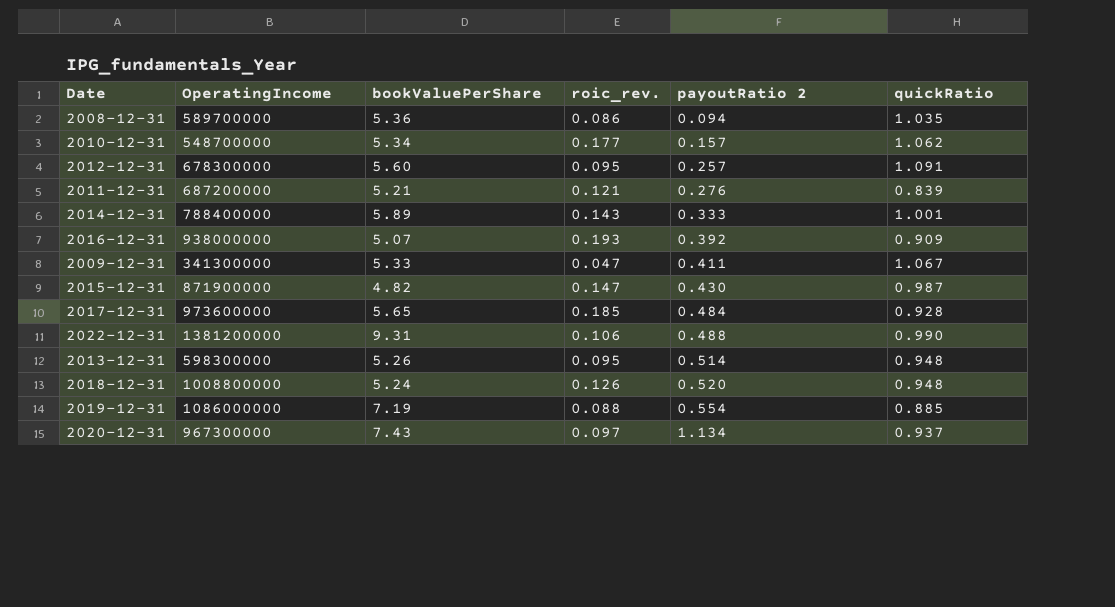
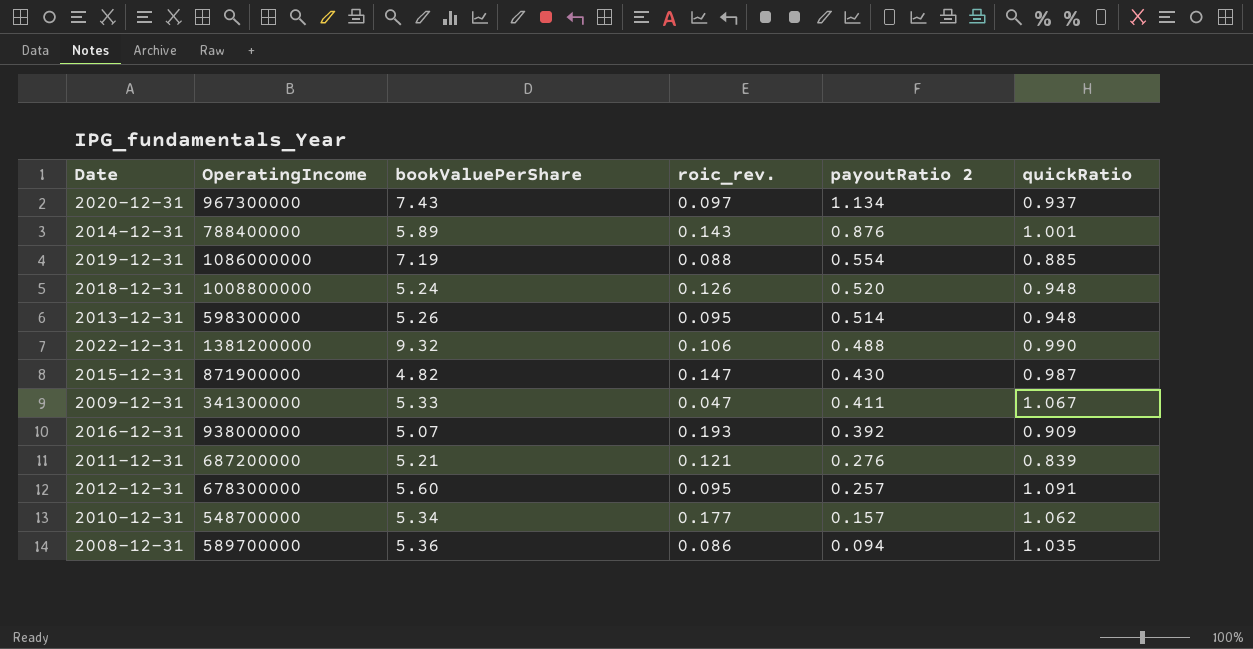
row order: payoutRatio 2 ascending -> payoutRatio 2 descending
row 2017-12-31: 973600000 | 5.65 | 0.185 | 0.484 | 0.928 -> none
2014-12-31 | payoutRatio 2: 0.333 -> 0.876
2022-12-31 | bookValuePerShare: 9.31 -> 9.32

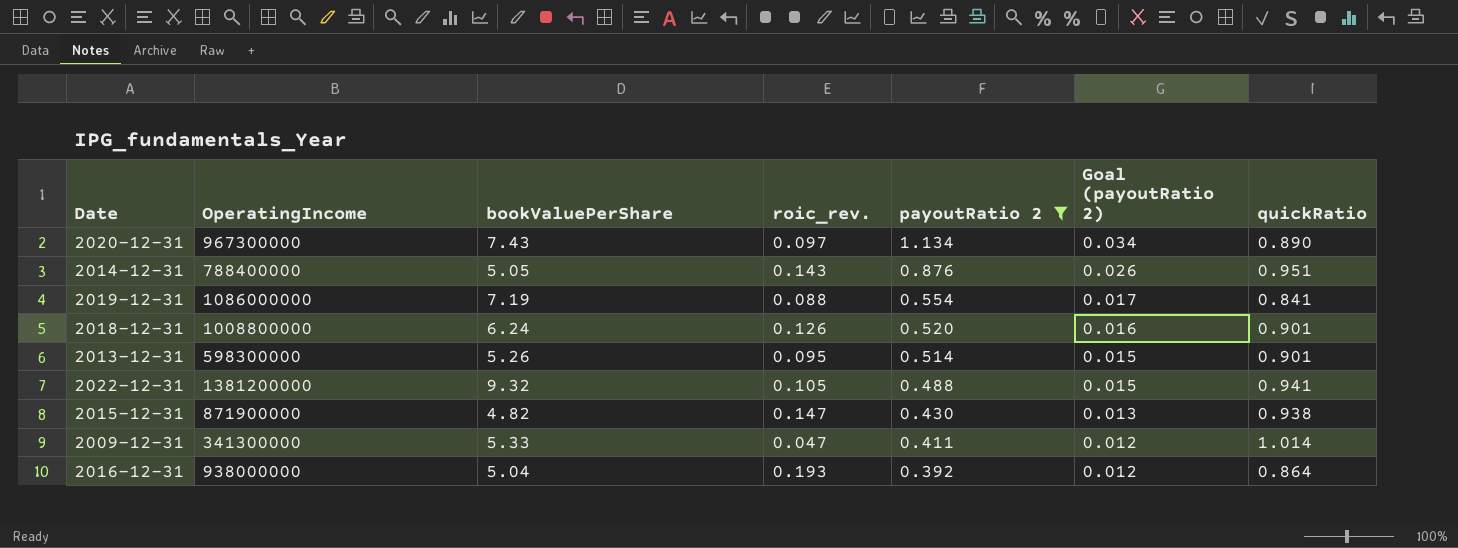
filter: none -> payoutRatio 2 >= 0.392
column Goal (payoutRatio 2) | formula: none -> [payoutRatio 2] * 0.03
2020-12-31 | quickRatio: 0.937 -> 0.890
2014-12-31 | bookValuePerShare: 5.89 -> 5.05
2014-12-31 | quickRatio: 1.001 -> 0.951
2019-12-31 | quickRatio: 0.885 -> 0.841
2018-12-31 | bookValuePerShare: 5.24 -> 6.24
2018-12-31 | quickRatio: 0.948 -> 0.901
2013-12-31 | quickRatio: 0.948 -> 0.901
2022-12-31 | roic_rev.: 0.106 -> 0.105
2022-12-31 | quickRatio: 0.990 -> 0.941
2015-12-31 | quickRatio: 0.987 -> 0.938
2009-12-31 | quickRatio: 1.067 -> 1.014
2016-12-31 | bookValuePerShare: 5.07 -> 5.04
2016-12-31 | quickRatio: 0.909 -> 0.864

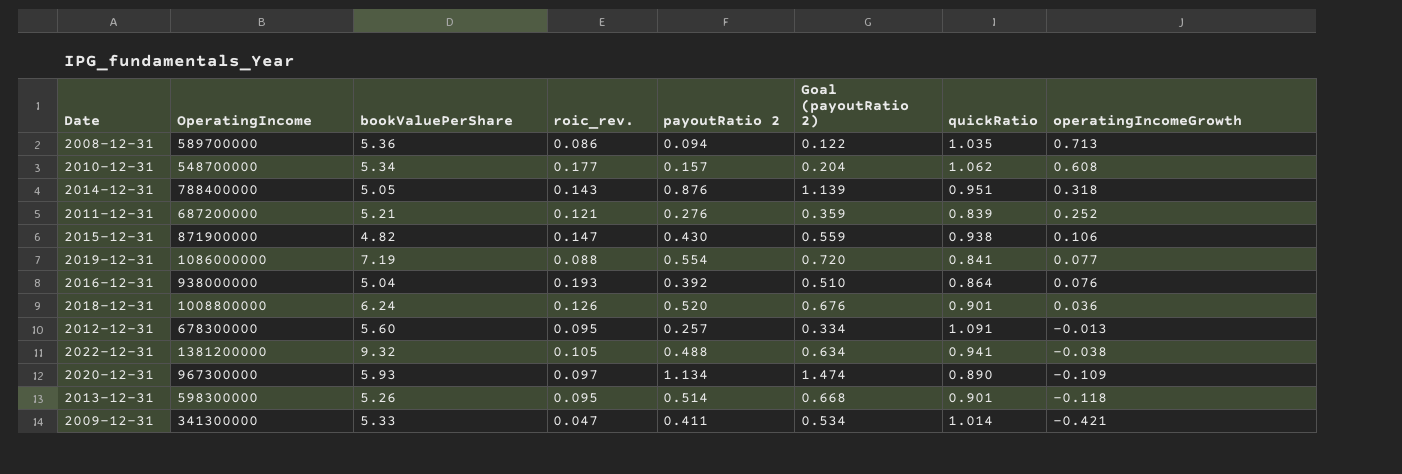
filter: payoutRatio 2 >= 0.392 -> none
row order: payoutRatio 2 descending -> operatingIncomeGrowth descending
column Goal (payoutRatio 2) | formula: [payoutRatio 2] * 0.03 -> [payoutRatio 2] * 1.3
column operatingIncomeGrowth | position: none -> 8
2020-12-31 | bookValuePerShare: 7.43 -> 5.93

